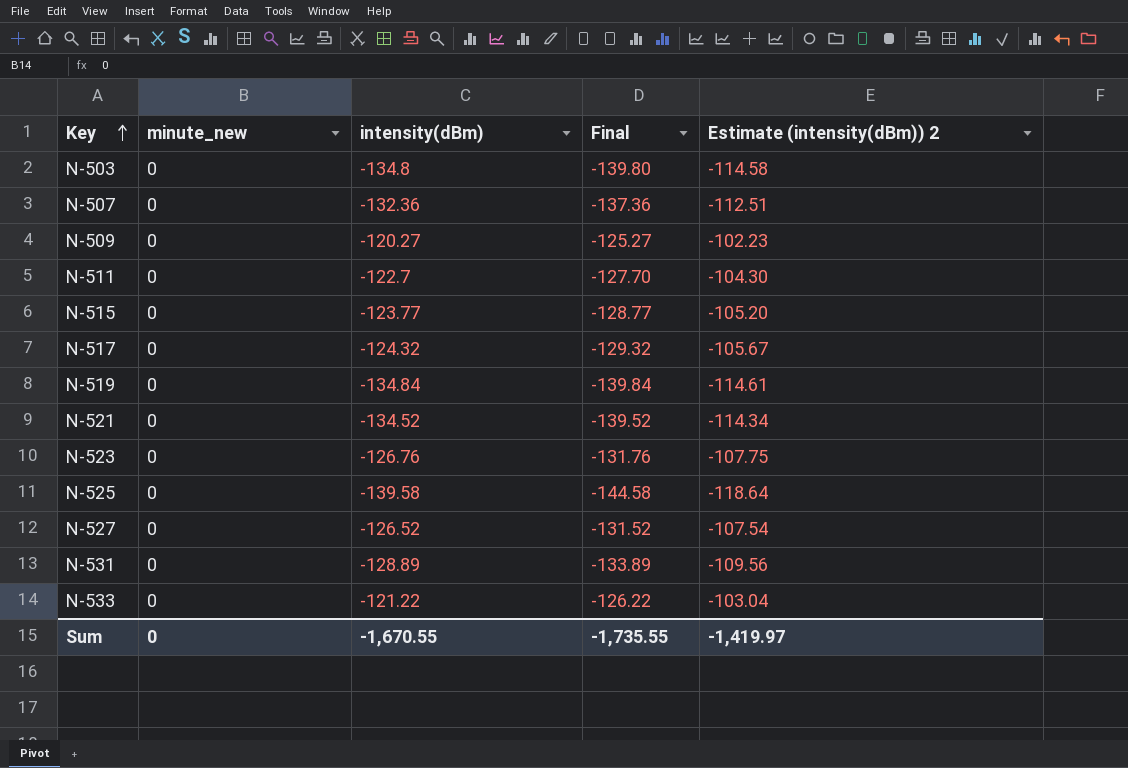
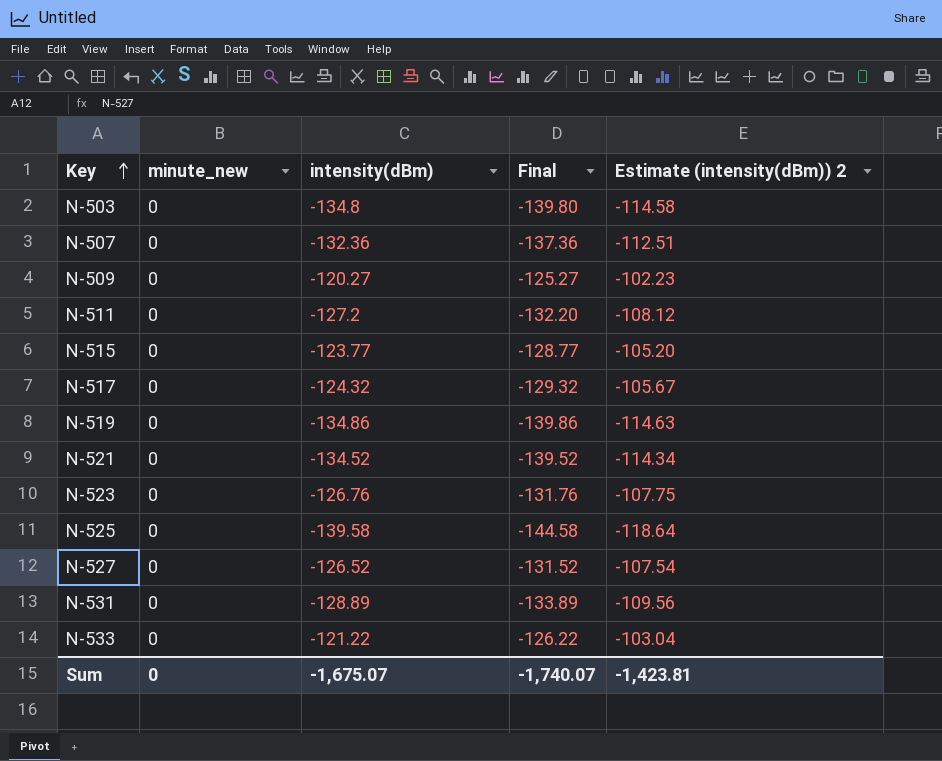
N-511 | intensity(dBm): -122.7 -> -127.2
N-511 | Final: -127.70 -> -132.20
N-511 | Estimate (intensity(dBm)) 2: -104.30 -> -108.12
N-519 | intensity(dBm): -134.84 -> -134.86
N-519 | Final: -139.84 -> -139.86
N-519 | Estimate (intensity(dBm)) 2: -114.61 -> -114.63
Sum | intensity(dBm): -1,670.55 -> -1,675.07
Sum | Final: -1,735.55 -> -1,740.07
Sum | Estimate (intensity(dBm)) 2: -1,419.97 -> -1,423.81

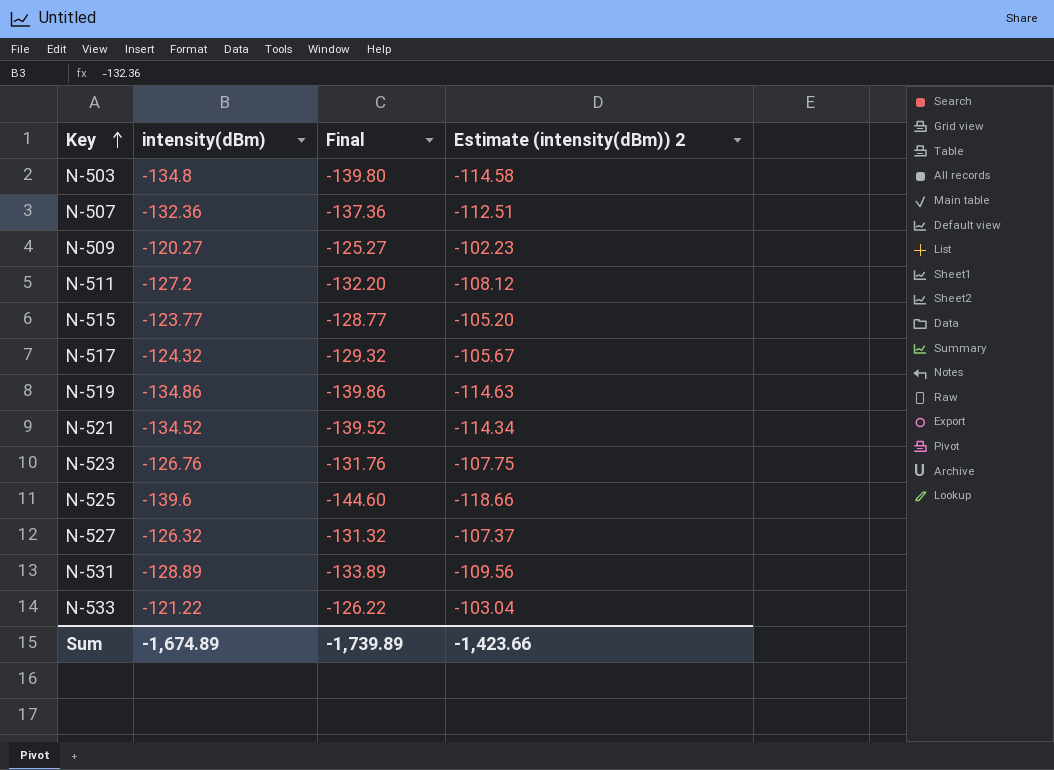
column minute_new | position: 2 -> none
N-525 | intensity(dBm): -139.58 -> -139.6
N-525 | Final: -144.58 -> -144.60
N-525 | Estimate (intensity(dBm)) 2: -118.64 -> -118.66
N-527 | intensity(dBm): -126.52 -> -126.32
N-527 | Final: -131.52 -> -131.32
N-527 | Estimate (intensity(dBm)) 2: -107.54 -> -107.37
Sum | intensity(dBm): -1,675.07 -> -1,674.89
Sum | Final: -1,740.07 -> -1,739.89
Sum | Estimate (intensity(dBm)) 2: -1,423.81 -> -1,423.66

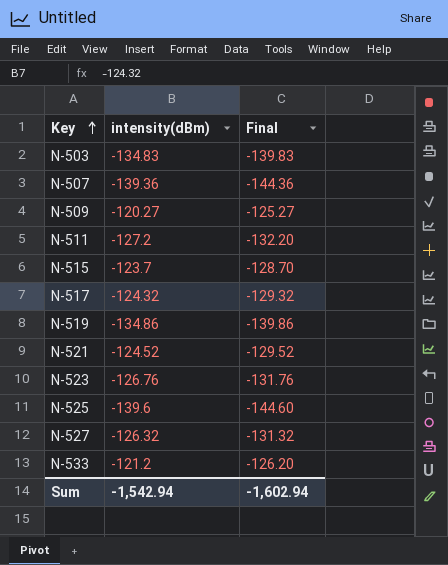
column Estimate (intensity(dBm)) 2 | formula: [intensity(dBm)] * 0.85 -> none
row N-531: -128.89 | -133.89 | -109.56 -> none
N-503 | intensity(dBm): -134.8 -> -134.83
N-503 | Final: -139.80 -> -139.83
N-507 | intensity(dBm): -132.36 -> -139.36
N-507 | Final: -137.36 -> -144.36
N-515 | intensity(dBm): -123.77 -> -123.7
N-515 | Final: -128.77 -> -128.70
N-521 | intensity(dBm): -134.52 -> -124.52
N-521 | Final: -139.52 -> -129.52
N-533 | intensity(dBm): -121.22 -> -121.2
N-533 | Final: -126.22 -> -126.20
Sum | intensity(dBm): -1,674.89 -> -1,542.94
Sum | Final: -1,739.89 -> -1,602.94

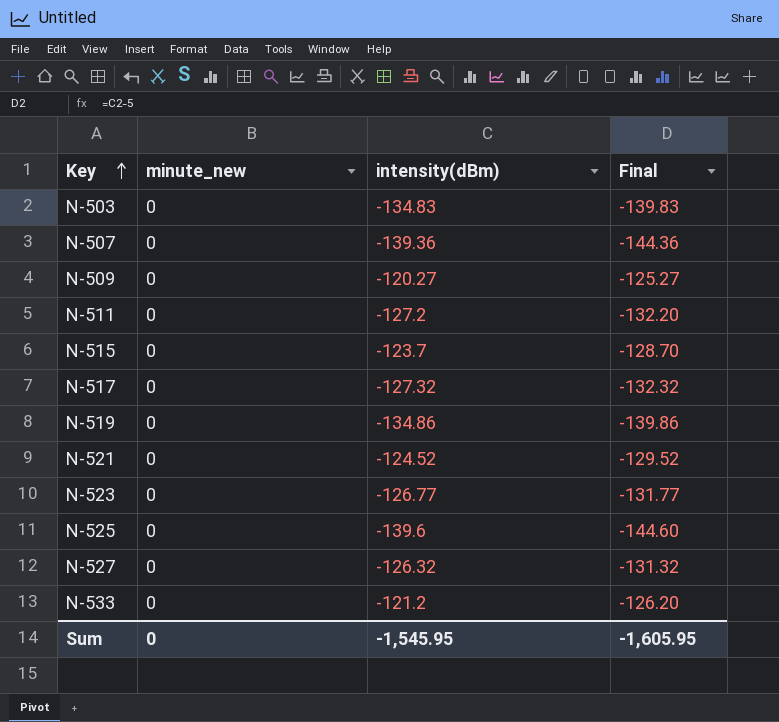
column minute_new | position: none -> 2
N-517 | intensity(dBm): -124.32 -> -127.32
N-517 | Final: -129.32 -> -132.32
N-523 | intensity(dBm): -126.76 -> -126.77
N-523 | Final: -131.76 -> -131.77
Sum | intensity(dBm): -1,542.94 -> -1,545.95
Sum | Final: -1,602.94 -> -1,605.95

